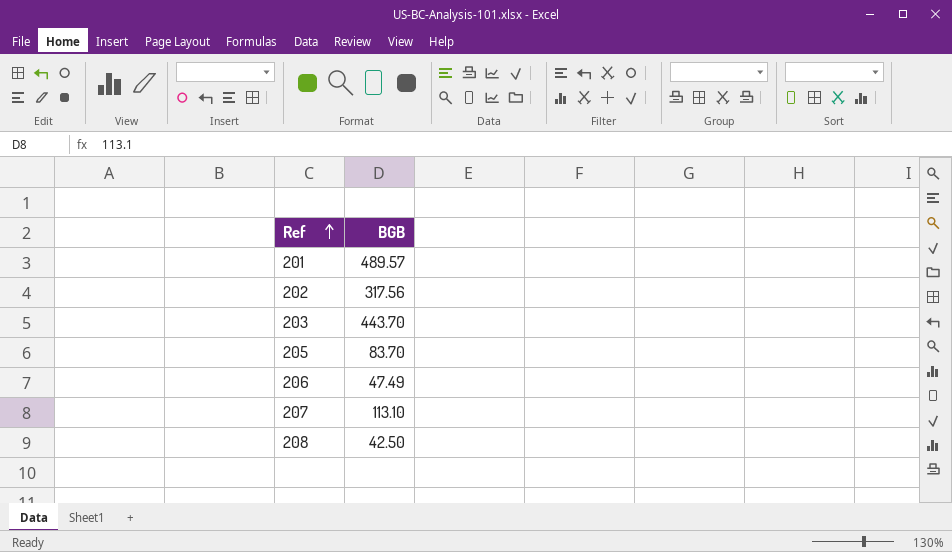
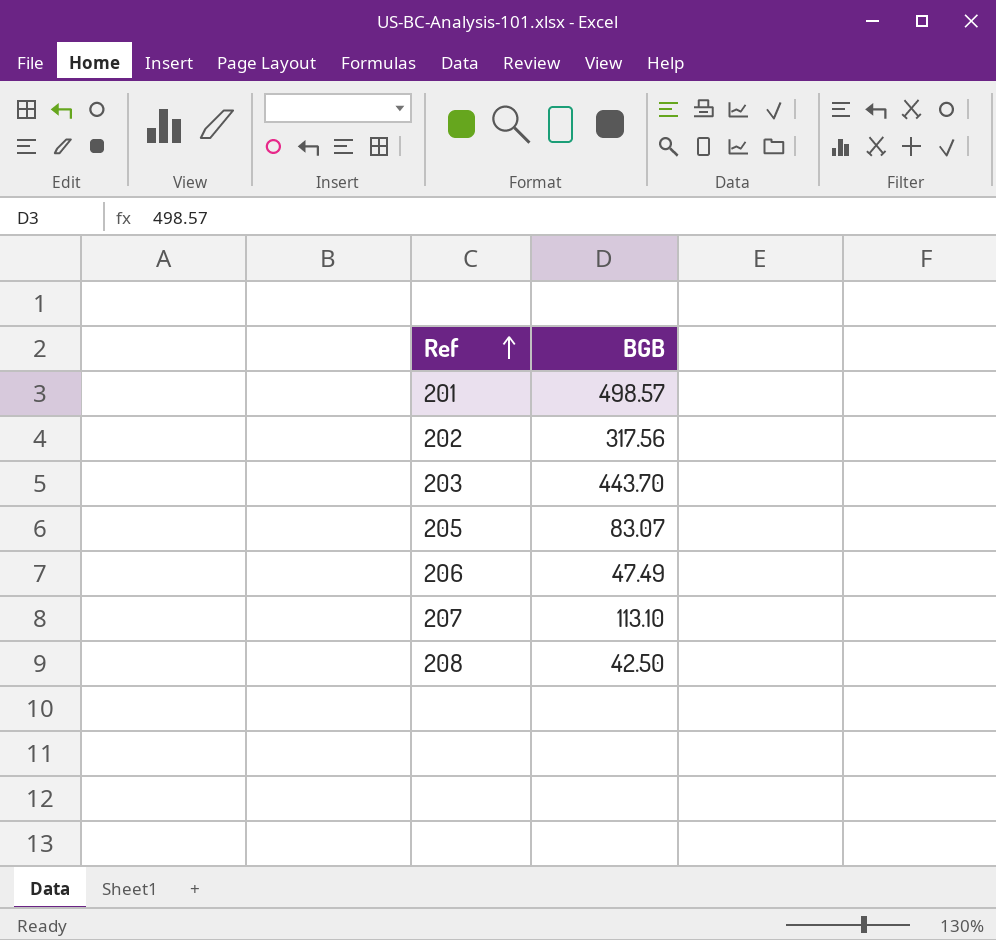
201 | BGB: 489.57 -> 498.57
205 | BGB: 83.70 -> 83.07

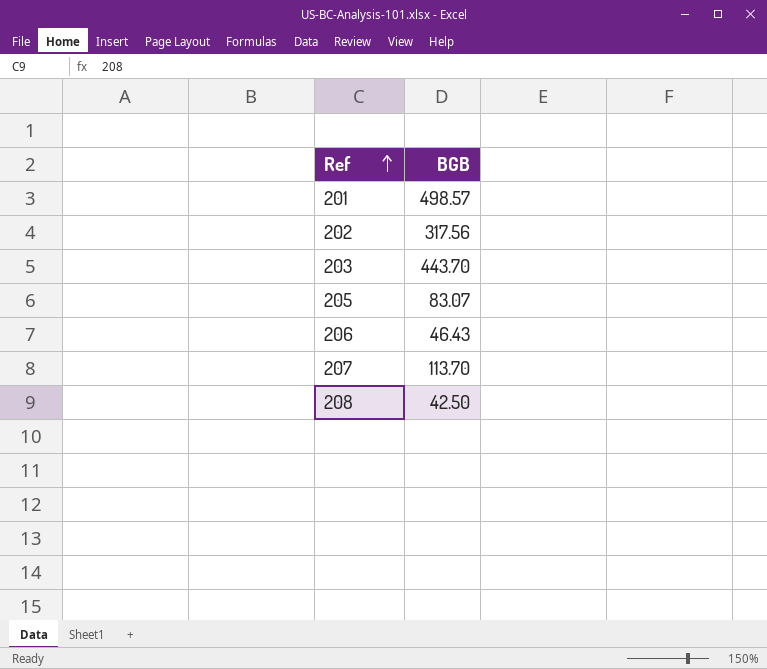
206 | BGB: 47.49 -> 46.43
207 | BGB: 113.10 -> 113.70

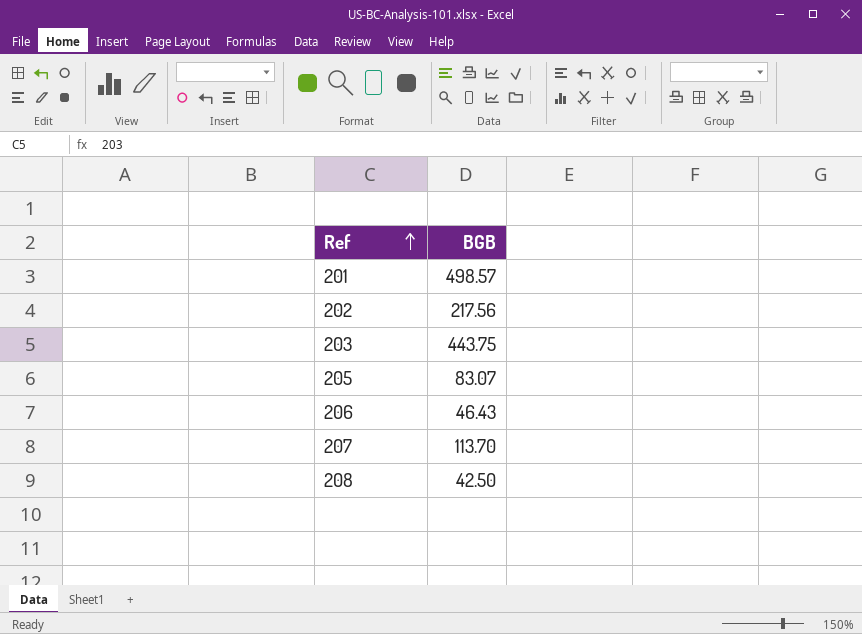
202 | BGB: 317.56 -> 217.56
203 | BGB: 443.70 -> 443.75

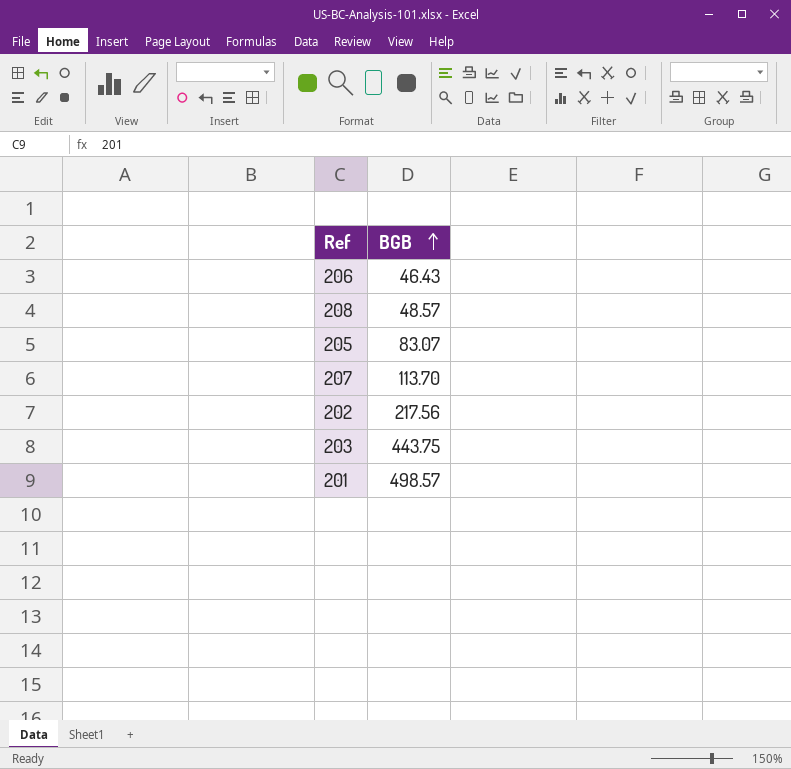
row order: Ref ascending -> BGB ascending
208 | BGB: 42.50 -> 48.57

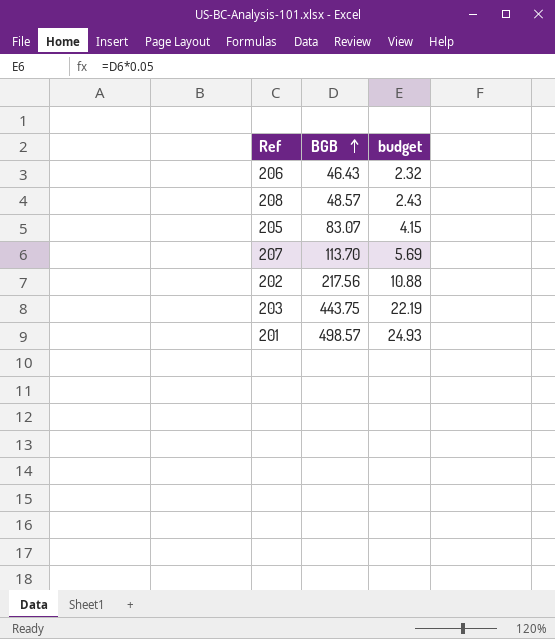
column budget | formula: none -> [BGB] * 0.05

